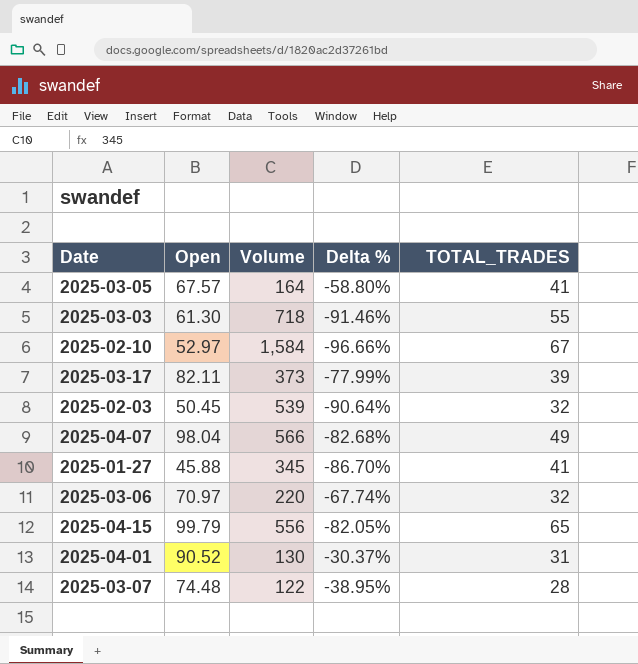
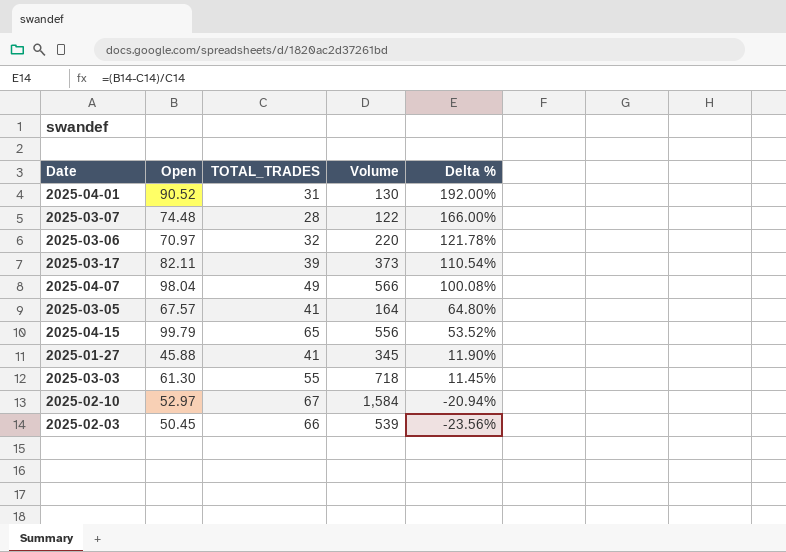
row order: none -> Delta % descending
column TOTAL_TRADES | position: 5 -> 3
column Delta % | formula: ([Open] - [Volume]) / [Volume] -> ([Open] - [TOTAL_TRADES]) / [TOTAL_TRADES]
2025-02-03 | TOTAL_TRADES: 32 -> 66

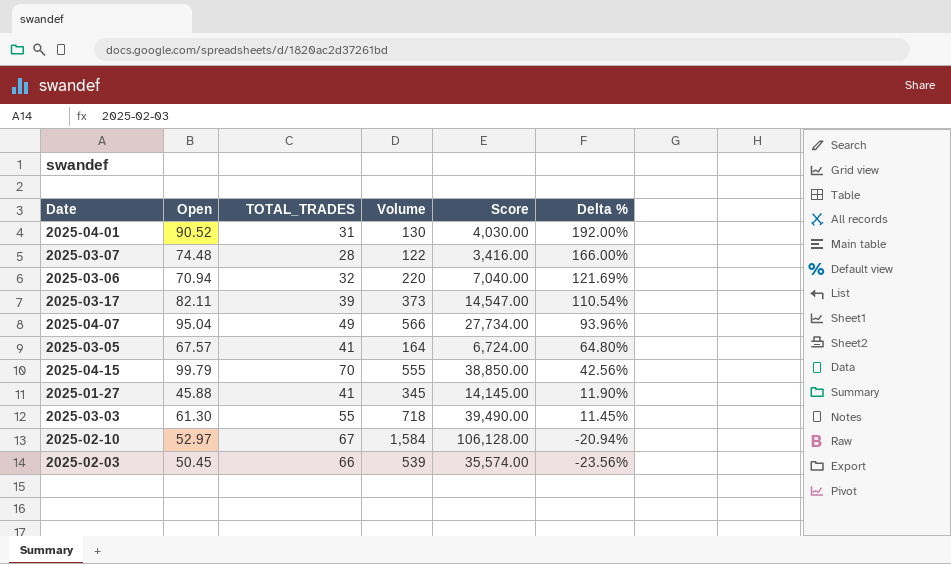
column Score | formula: none -> [TOTAL_TRADES] * [Volume]
2025-03-06 | Open: 70.97 -> 70.94
2025-03-06 | Delta %: 121.78% -> 121.69%
2025-04-07 | Open: 98.04 -> 95.04
2025-04-07 | Delta %: 100.08% -> 93.96%
2025-04-15 | TOTAL_TRADES: 65 -> 70
2025-04-15 | Volume: 556 -> 555
2025-04-15 | Delta %: 53.52% -> 42.56%

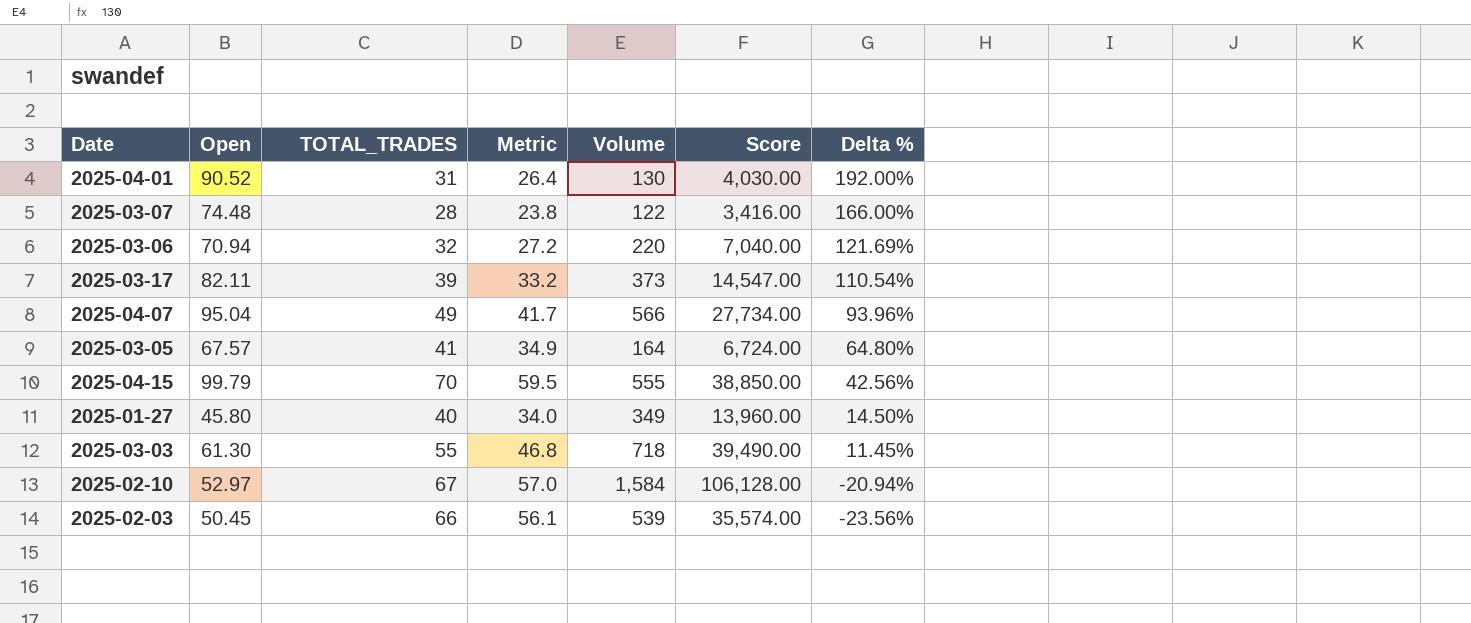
column Metric | formula: none -> [TOTAL_TRADES] * 0.85
2025-01-27 | Open: 45.88 -> 45.80
2025-01-27 | TOTAL_TRADES: 41 -> 40
2025-01-27 | Volume: 345 -> 349
2025-01-27 | Score: 14,145.00 -> 13,960.00
2025-01-27 | Delta %: 11.90% -> 14.50%

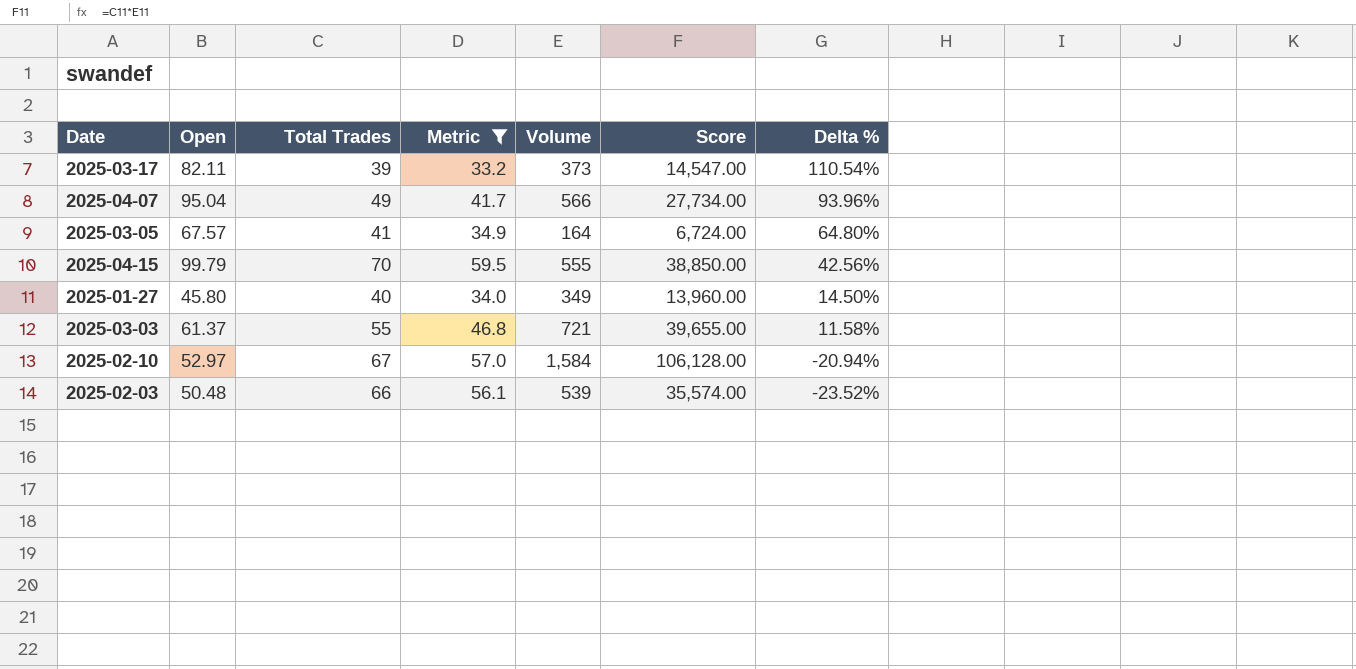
filter: none -> Metric >= 33.2
column name: TOTAL_TRADES -> Total Trades
2025-03-03 | Open: 61.30 -> 61.37
2025-03-03 | Volume: 718 -> 721
2025-03-03 | Score: 39,490.00 -> 39,655.00
2025-03-03 | Delta %: 11.45% -> 11.58%
2025-02-03 | Open: 50.45 -> 50.48
2025-02-03 | Delta %: -23.56% -> -23.52%

